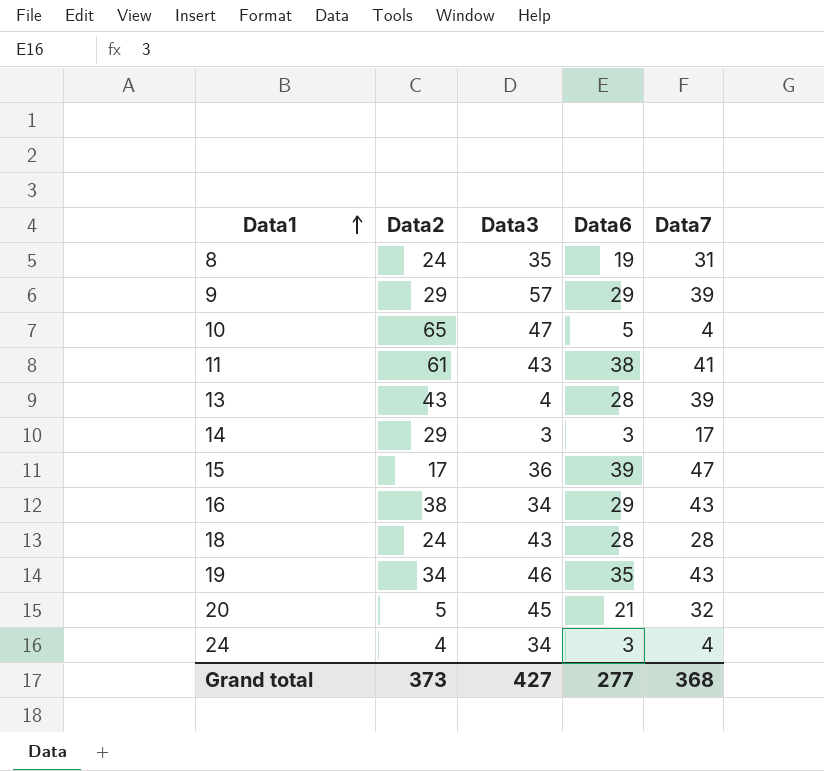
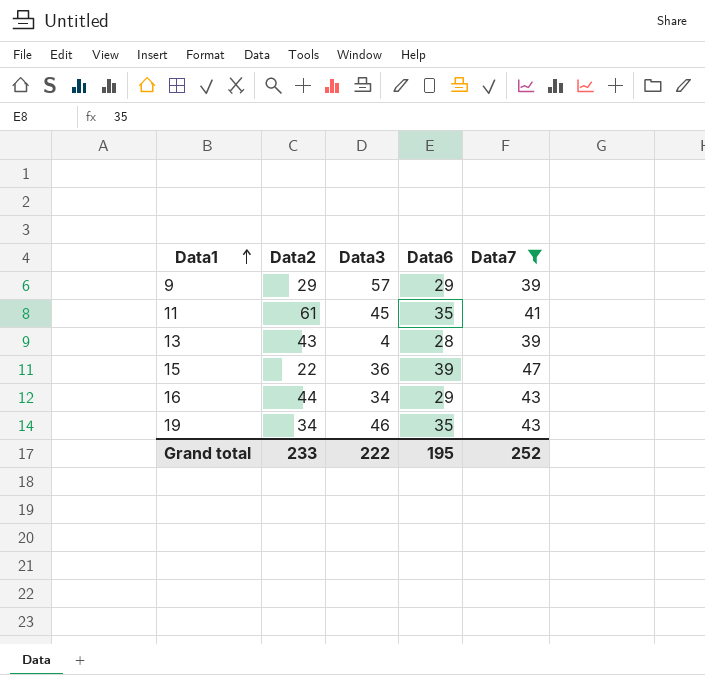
filter: none -> Data7 >= 39
11 | Data3: 43 -> 45
11 | Data6: 38 -> 35
15 | Data2: 17 -> 22
16 | Data2: 38 -> 44
Grand total | Data2: 373 -> 233
Grand total | Data3: 427 -> 222
Grand total | Data6: 277 -> 195
Grand total | Data7: 368 -> 252

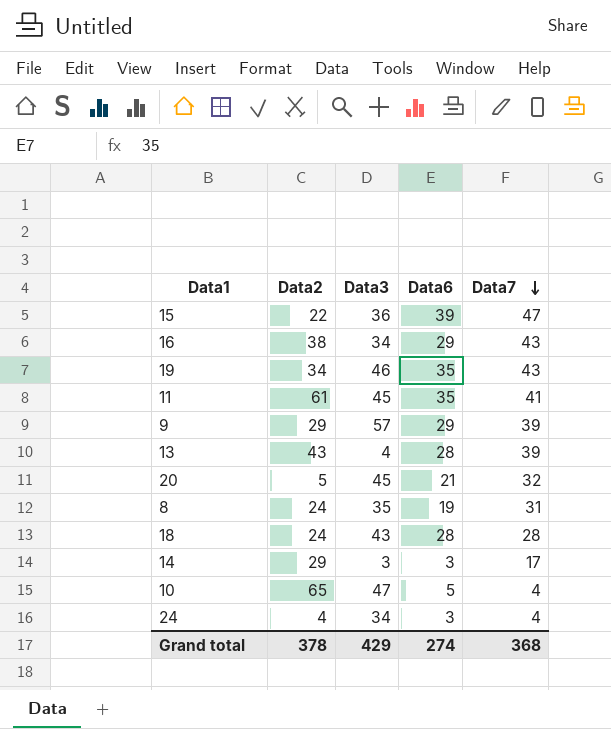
filter: Data7 >= 39 -> none
row order: Data1 ascending -> Data7 descending
16 | Data2: 44 -> 38
Grand total | Data2: 233 -> 378
Grand total | Data3: 222 -> 429
Grand total | Data6: 195 -> 274
Grand total | Data7: 252 -> 368

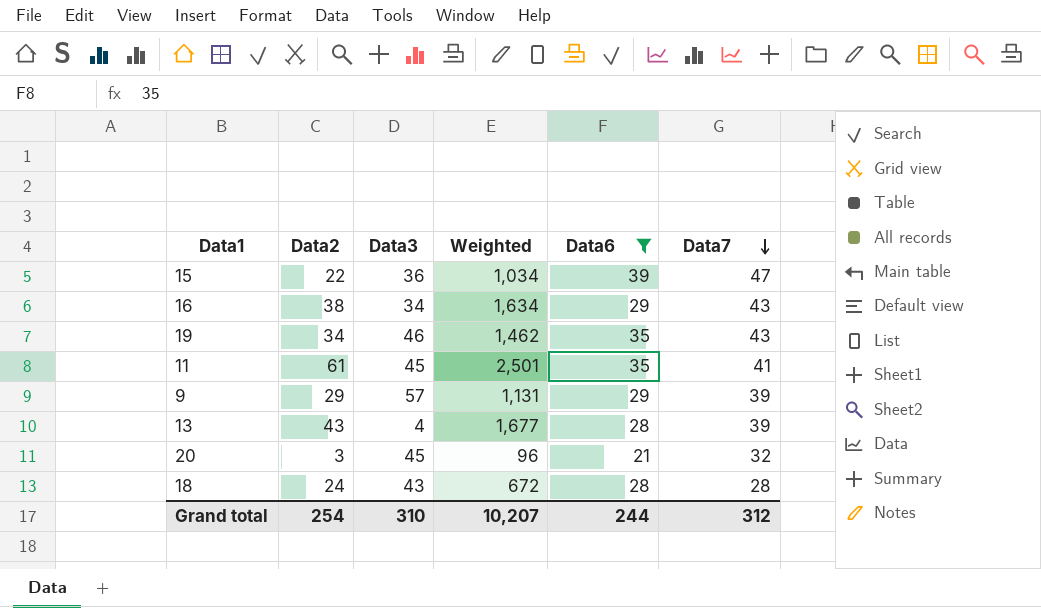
filter: none -> Data6 >= 21
column Weighted | formula: none -> [Data2] * [Data7]
20 | Data2: 5 -> 3
Grand total | Data2: 378 -> 254
Grand total | Data3: 429 -> 310
Grand total | Data6: 274 -> 244
Grand total | Data7: 368 -> 312

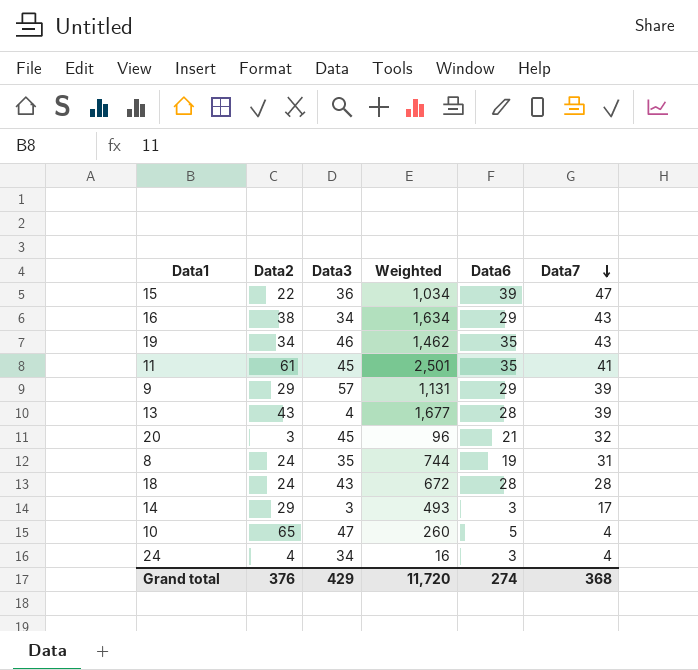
filter: Data6 >= 21 -> none
Grand total | Data2: 254 -> 376
Grand total | Data3: 310 -> 429
Grand total | Weighted: 10,207 -> 11,720
Grand total | Data6: 244 -> 274
Grand total | Data7: 312 -> 368

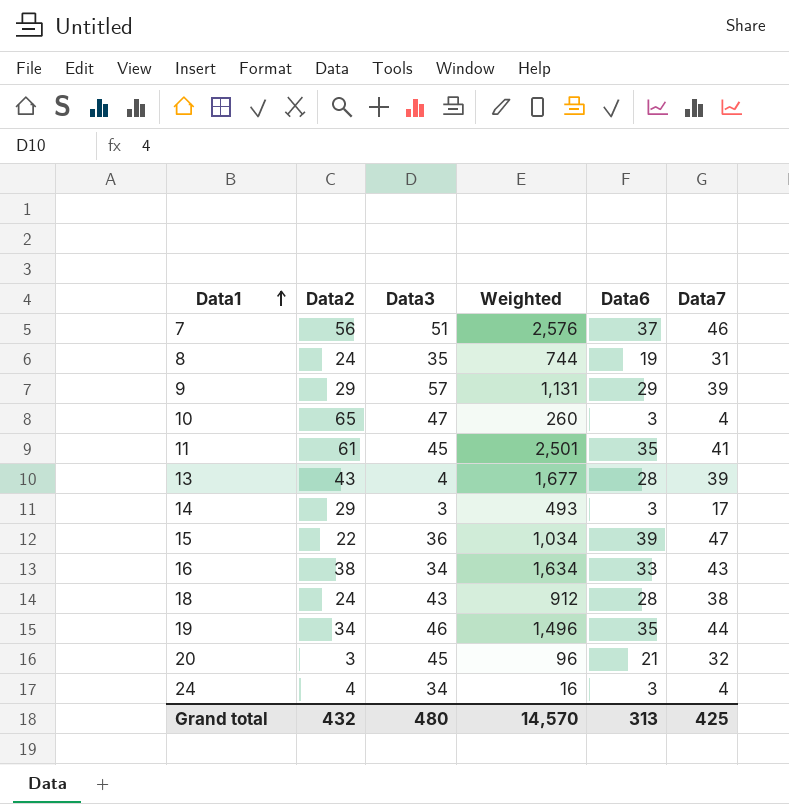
row order: Data7 descending -> Data1 ascending
row 7: none -> 56 | 51 | 2,576 | 37 | 46
10 | Data6: 5 -> 3
16 | Data6: 29 -> 33
18 | Weighted: 672 -> 912
18 | Data7: 28 -> 38
19 | Weighted: 1,462 -> 1,496
19 | Data7: 43 -> 44
Grand total | Data2: 376 -> 432
Grand total | Data3: 429 -> 480
Grand total | Weighted: 11,720 -> 14,570
Grand total | Data6: 274 -> 313
Grand total | Data7: 368 -> 425

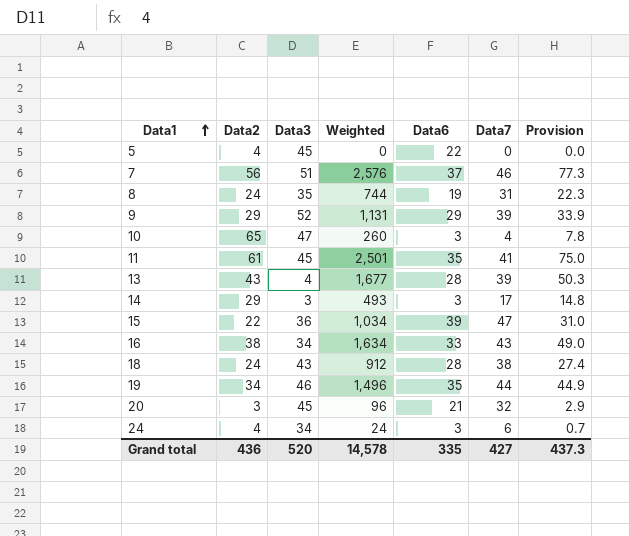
column Provision | formula: none -> [Weighted] * 0.03
row 5: none -> 4 | 45 | 0 | 22 | 0 | 0.0
9 | Data3: 57 -> 52
24 | Weighted: 16 -> 24
24 | Data7: 4 -> 6
Grand total | Data2: 432 -> 436
Grand total | Data3: 480 -> 520
Grand total | Weighted: 14,570 -> 14,578
Grand total | Data6: 313 -> 335
Grand total | Data7: 425 -> 427

